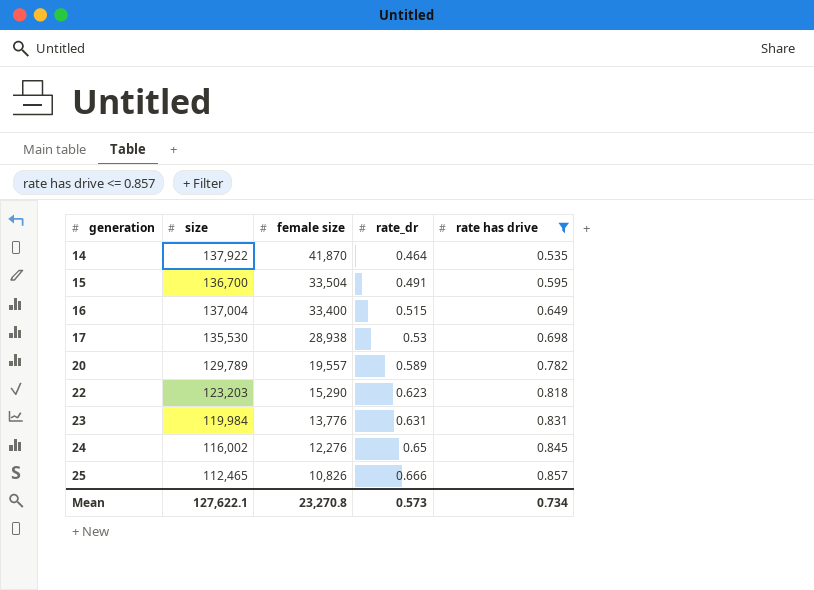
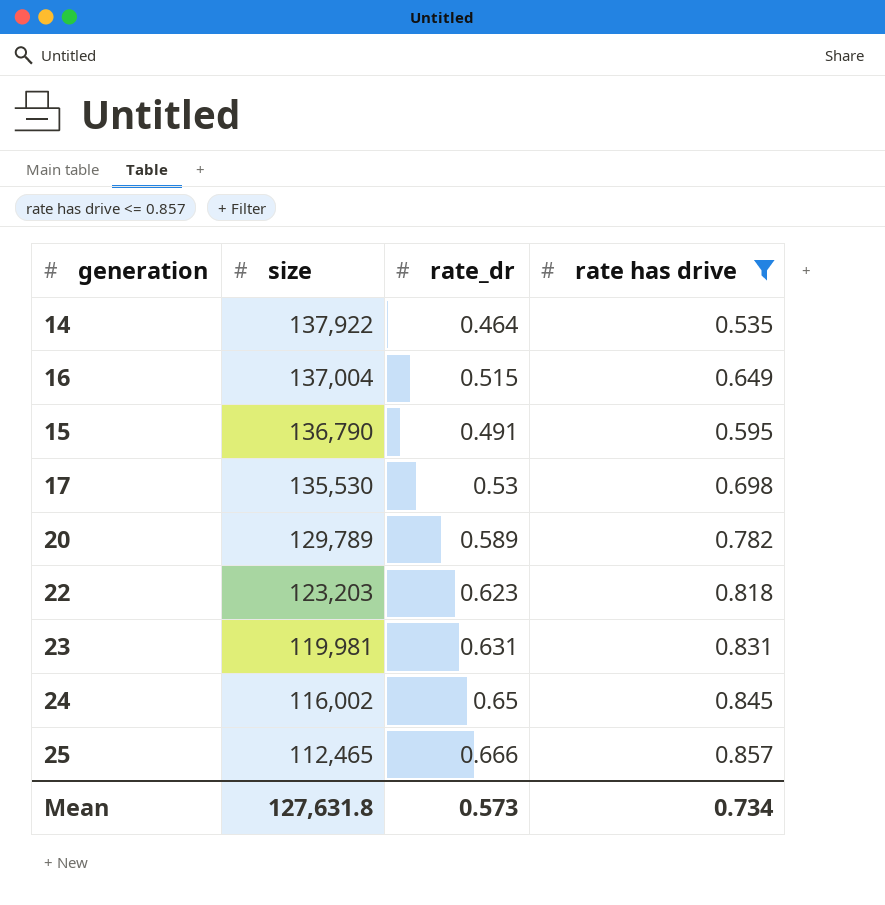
row order: generation ascending -> size descending
column female size | position: 3 -> none
15 | size: 136,700 -> 136,790
23 | size: 119,984 -> 119,981
Mean | size: 127,622.1 -> 127,631.8

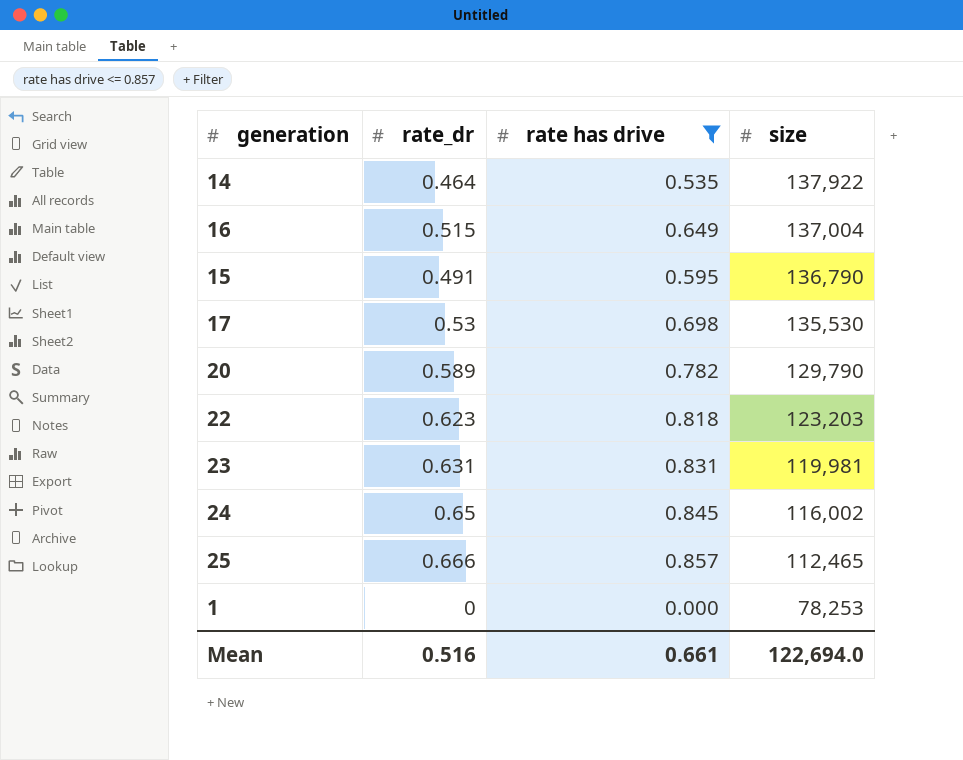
column size | position: 2 -> 4
20 | size: 129,789 -> 129,790
row 1: none -> 0 | 0.000 | 78,253
Mean | rate_dr: 0.573 -> 0.516
Mean | rate has drive: 0.734 -> 0.661
Mean | size: 127,631.8 -> 122,694.0

